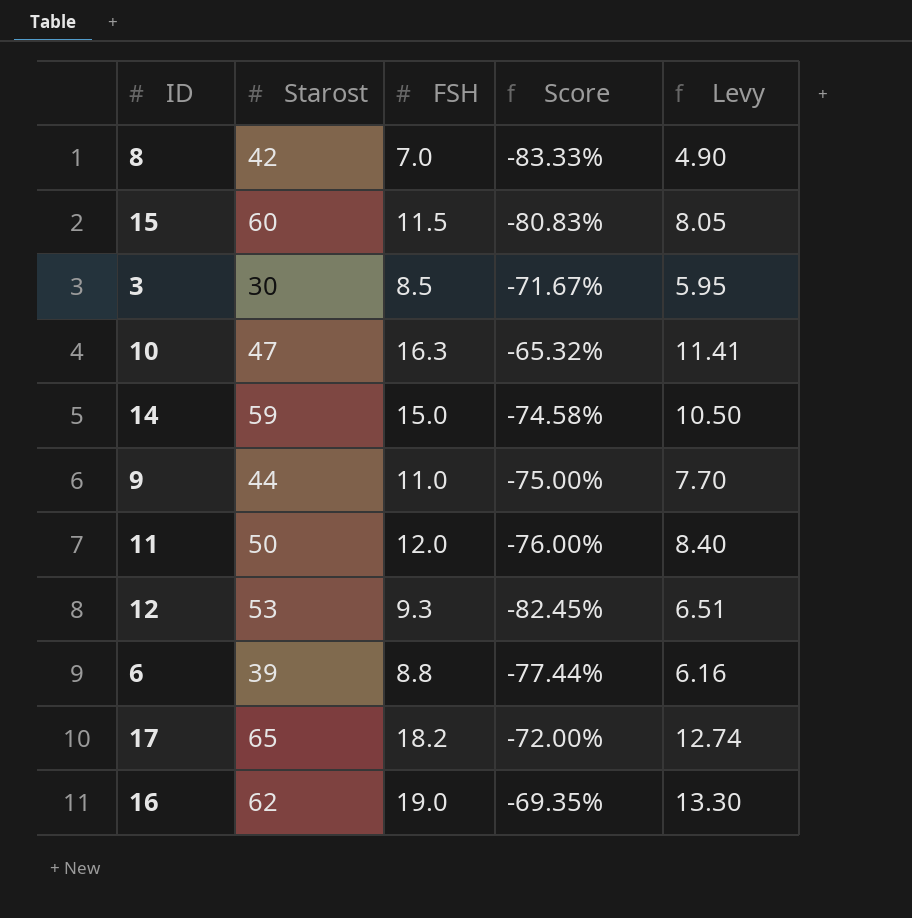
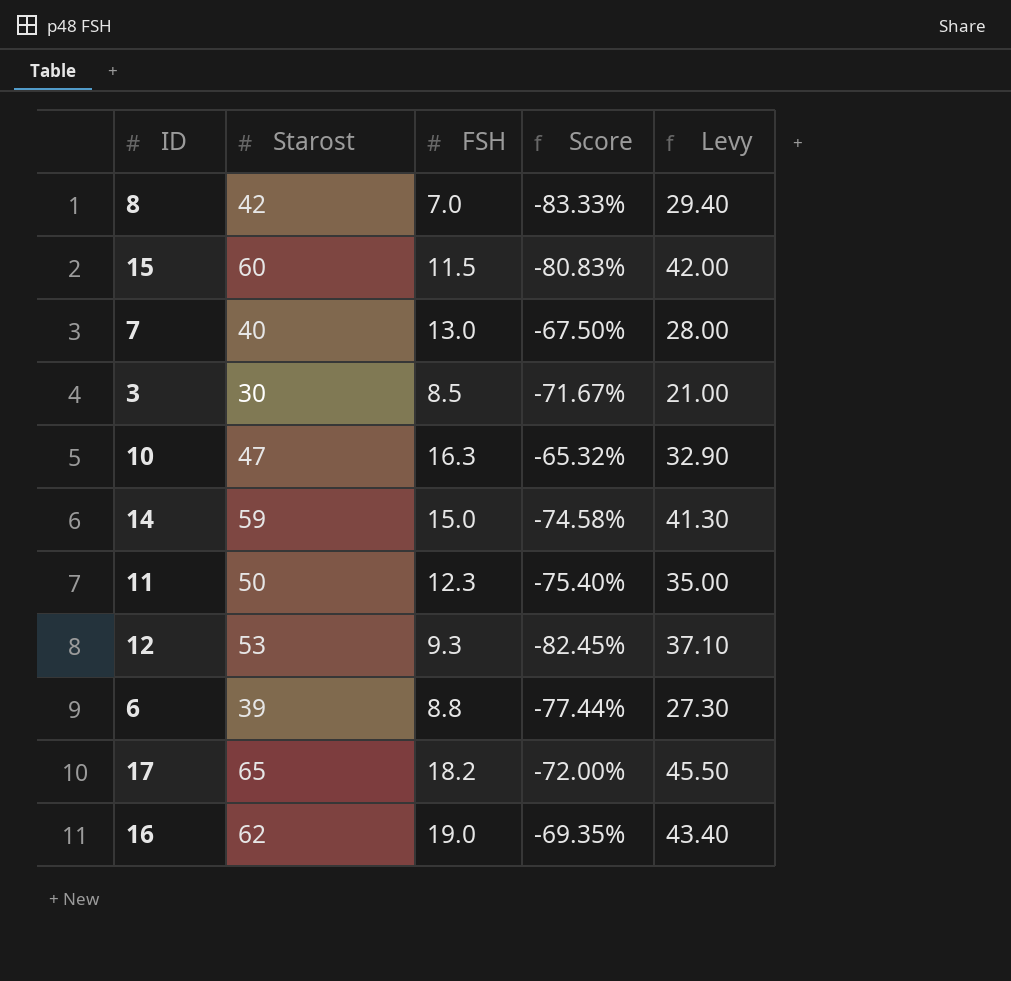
column Levy | formula: [FSH] * 0.7 -> [Starost] * 0.7
row 9: 44 | 11.0 | -75.00% | 7.70 -> none
row 7: none -> 40 | 13.0 | -67.50% | 28.00
11 | FSH: 12.0 -> 12.3
11 | Score: -76.00% -> -75.40%

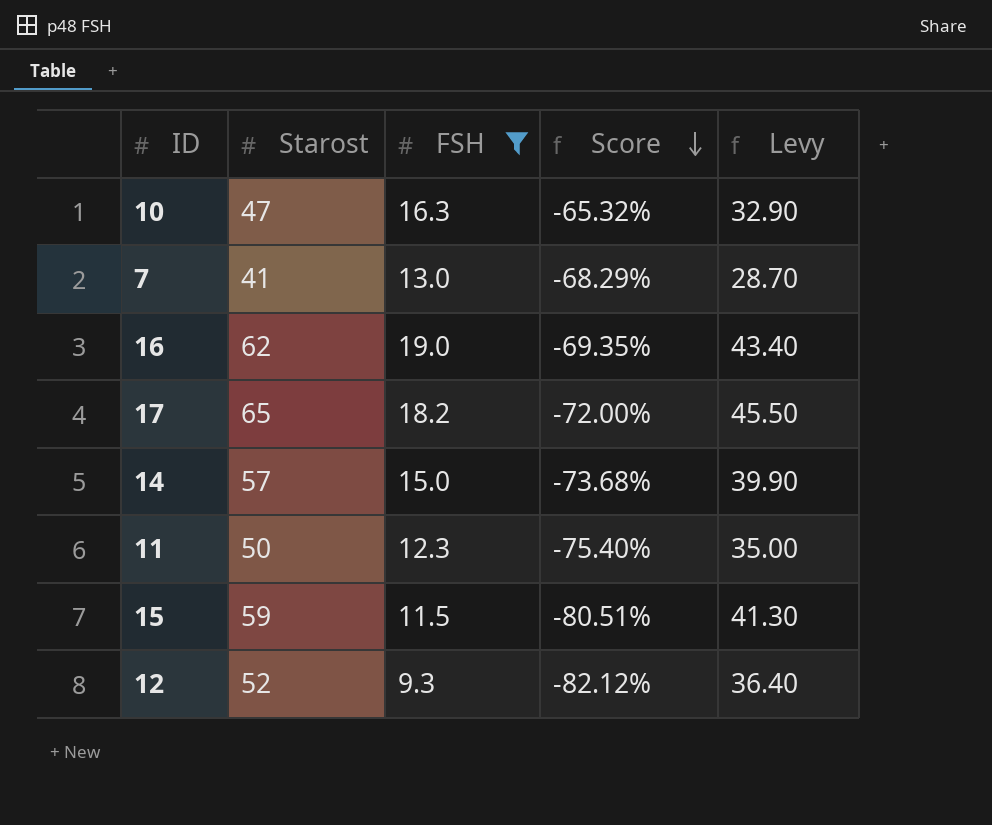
filter: none -> FSH >= 9.3
row order: none -> Score descending
7 | Starost: 40 -> 41
7 | Score: -67.50% -> -68.29%
7 | Levy: 28.00 -> 28.70
14 | Starost: 59 -> 57
14 | Score: -74.58% -> -73.68%
14 | Levy: 41.30 -> 39.90
15 | Starost: 60 -> 59
15 | Score: -80.83% -> -80.51%
15 | Levy: 42.00 -> 41.30
12 | Starost: 53 -> 52
12 | Score: -82.45% -> -82.12%
12 | Levy: 37.10 -> 36.40

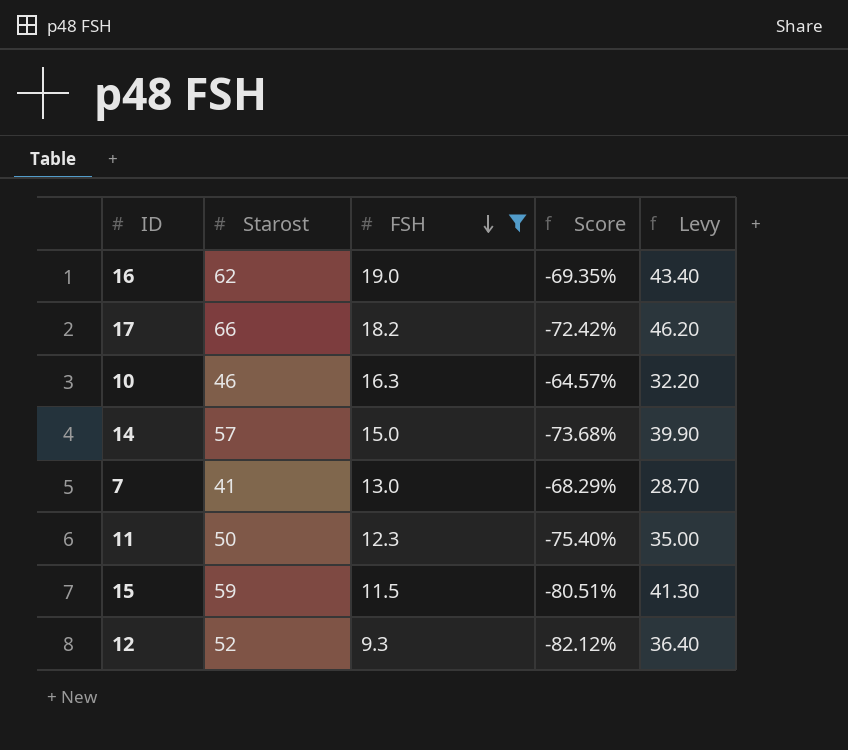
row order: Score descending -> FSH descending
17 | Starost: 65 -> 66
17 | Score: -72.00% -> -72.42%
17 | Levy: 45.50 -> 46.20
10 | Starost: 47 -> 46
10 | Score: -65.32% -> -64.57%
10 | Levy: 32.90 -> 32.20

